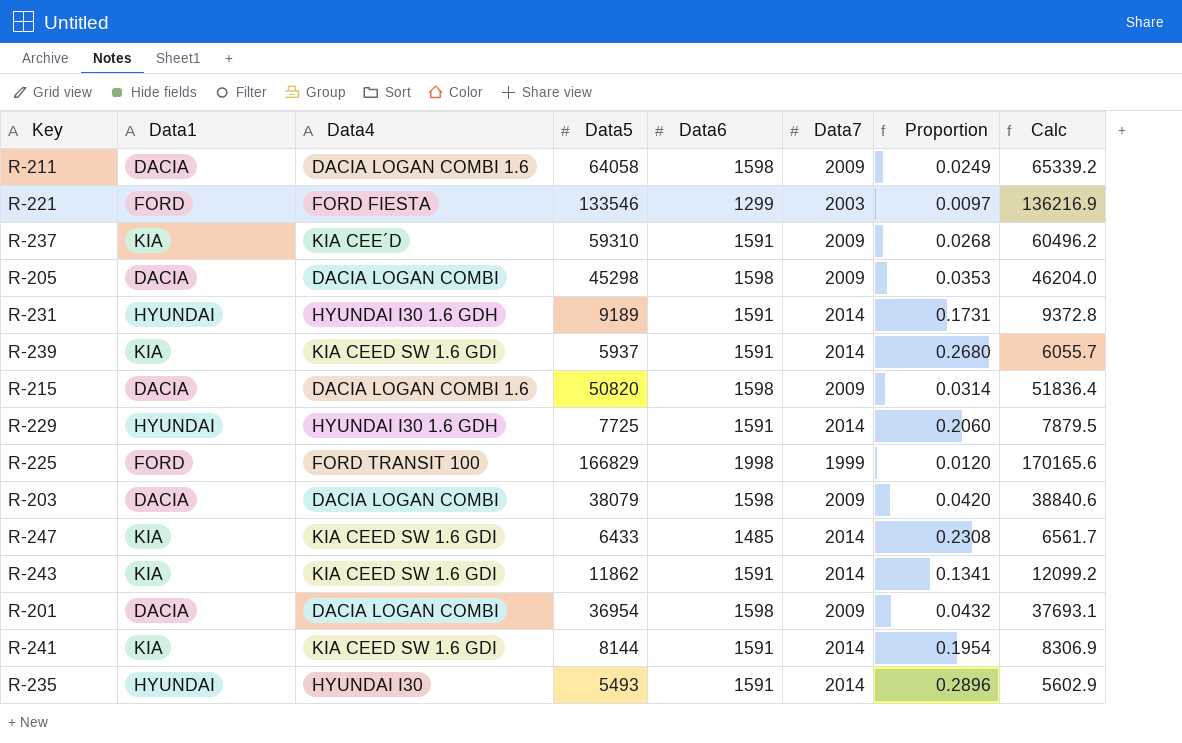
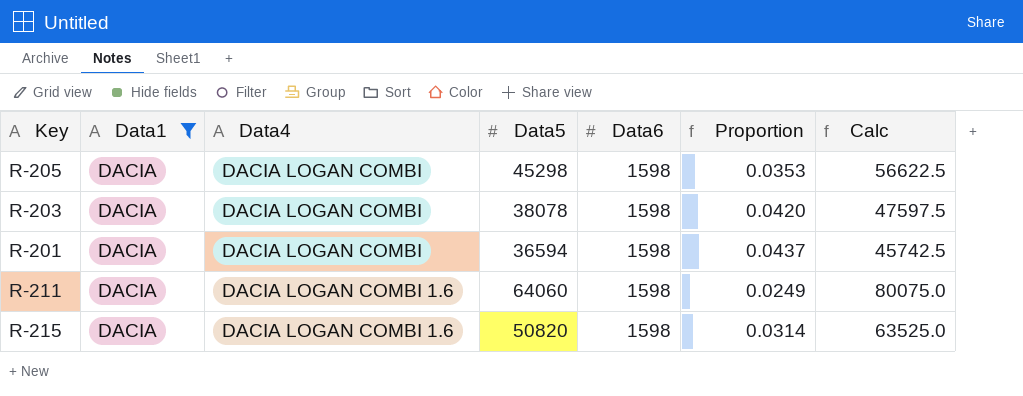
filter: none -> Data1 = DACIA
row order: none -> Data4 ascending
column Data7 | position: 6 -> none
column Calc | formula: [Data5] * 1.02 -> [Data5] * 1.25
R-203 | Data5: 38079 -> 38078
R-201 | Data5: 36954 -> 36594
R-201 | Proportion: 0.0432 -> 0.0437
R-211 | Data5: 64058 -> 64060

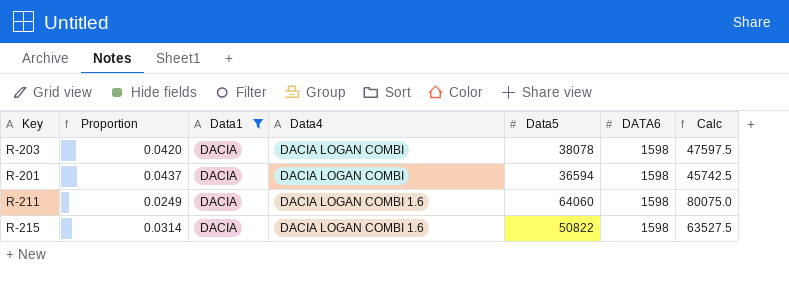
column Proportion | position: 6 -> 2
column name: Data6 -> DATA6
row R-205: DACIA | DACIA LOGAN COMBI | 45298 | 1598 | 0.0353 | 56622.5 -> none
R-215 | Data5: 50820 -> 50822
R-215 | Calc: 63525.0 -> 63527.5

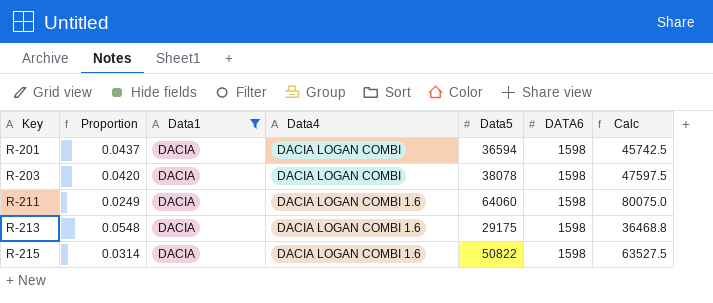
row order: Data4 ascending -> Key ascending
row R-213: none -> 0.0548 | DACIA | DACIA LOGAN COMBI 1.6 | 29175 | 1598 | 36468.8

